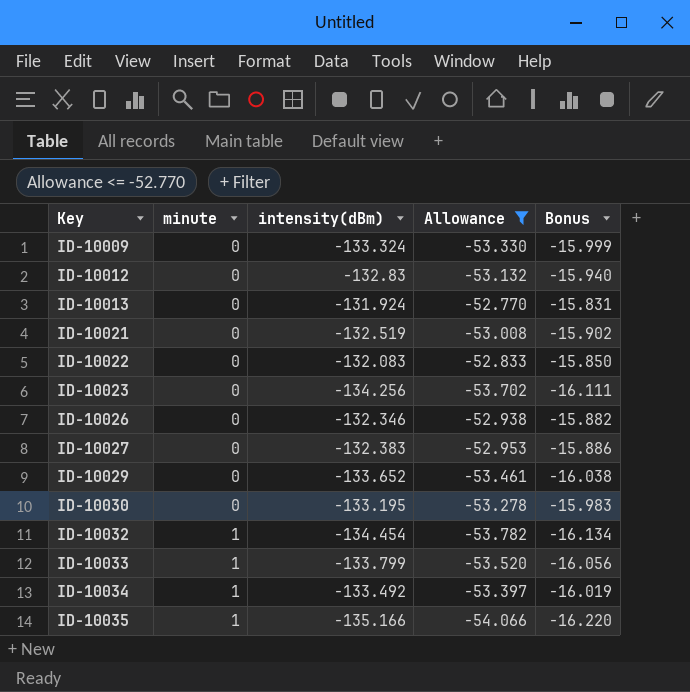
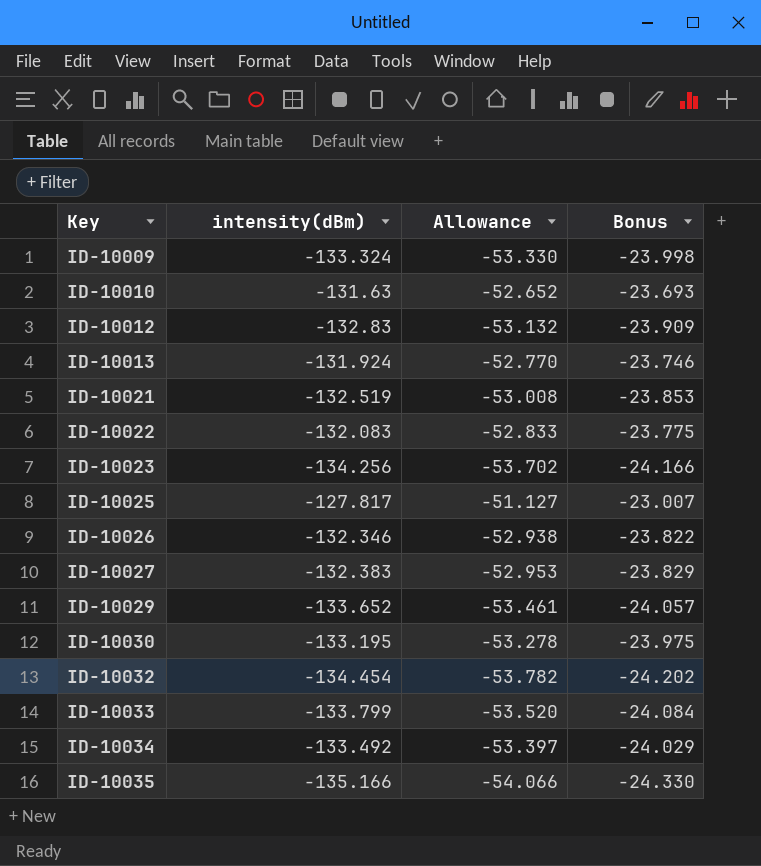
filter: Allowance <= -52.770 -> none
column minute | position: 2 -> none
column Bonus | formula: [intensity(dBm)] * 0.12 -> [intensity(dBm)] * 0.18

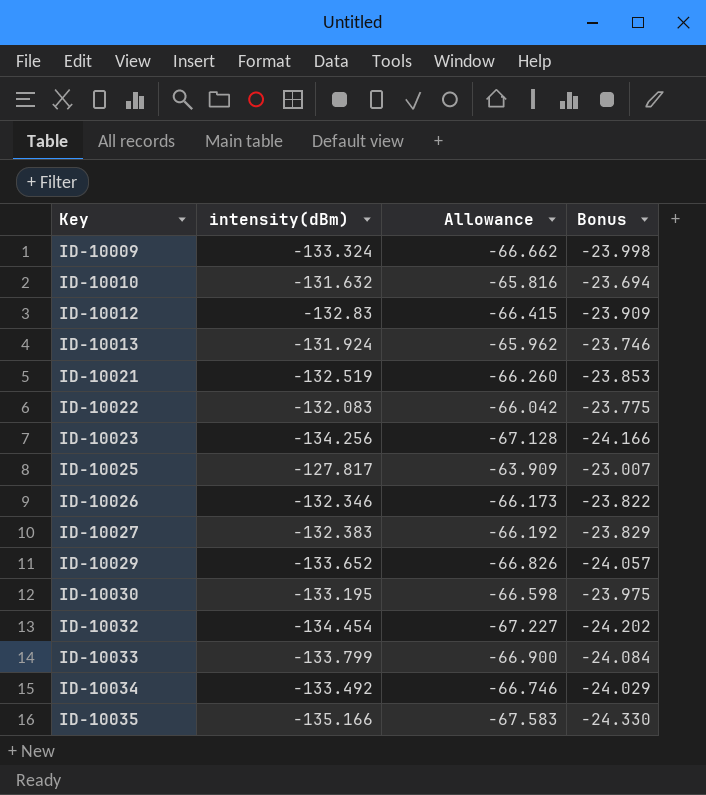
column Allowance | formula: [intensity(dBm)] * 0.4 -> [intensity(dBm)] * 0.5
ID-10010 | intensity(dBm): -131.63 -> -131.632
ID-10010 | Bonus: -23.693 -> -23.694

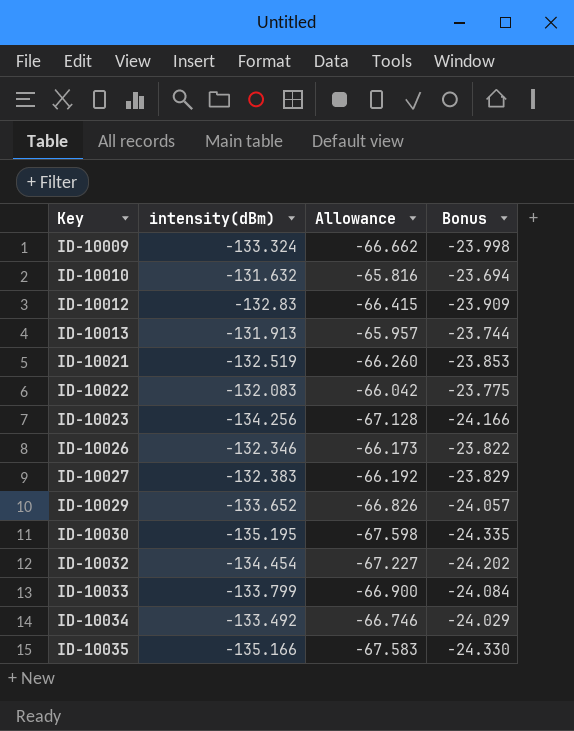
row ID-10025: -127.817 | -63.909 | -23.007 -> none
ID-10013 | intensity(dBm): -131.924 -> -131.913
ID-10013 | Allowance: -65.962 -> -65.957
ID-10013 | Bonus: -23.746 -> -23.744
ID-10030 | intensity(dBm): -133.195 -> -135.195
ID-10030 | Allowance: -66.598 -> -67.598
ID-10030 | Bonus: -23.975 -> -24.335

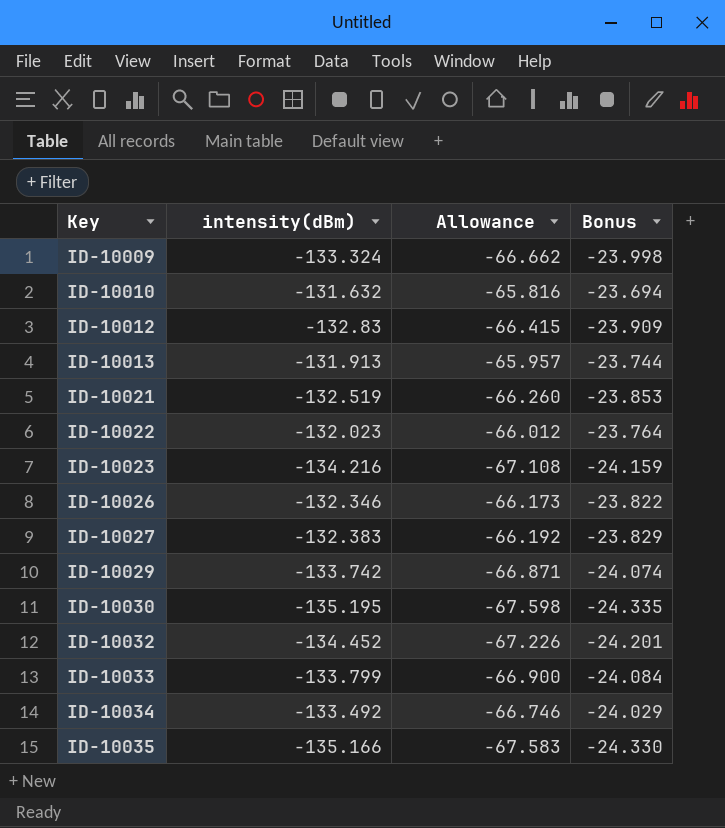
ID-10022 | intensity(dBm): -132.083 -> -132.023
ID-10022 | Allowance: -66.042 -> -66.012
ID-10022 | Bonus: -23.775 -> -23.764
ID-10023 | intensity(dBm): -134.256 -> -134.216
ID-10023 | Allowance: -67.128 -> -67.108
ID-10023 | Bonus: -24.166 -> -24.159
ID-10029 | intensity(dBm): -133.652 -> -133.742
ID-10029 | Allowance: -66.826 -> -66.871
ID-10029 | Bonus: -24.057 -> -24.074
ID-10032 | intensity(dBm): -134.454 -> -134.452
ID-10032 | Allowance: -67.227 -> -67.226
ID-10032 | Bonus: -24.202 -> -24.201

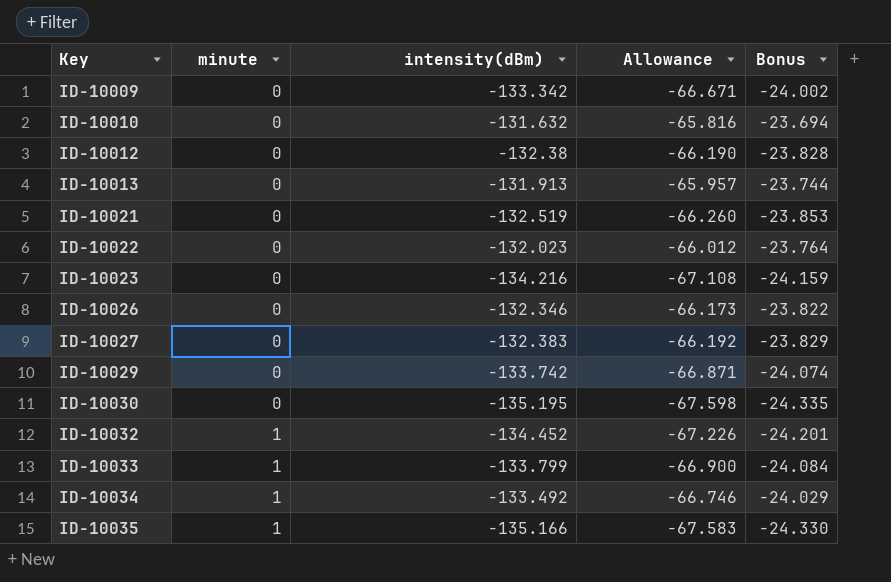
column minute | position: none -> 2
ID-10009 | intensity(dBm): -133.324 -> -133.342
ID-10009 | Allowance: -66.662 -> -66.671
ID-10009 | Bonus: -23.998 -> -24.002
ID-10012 | intensity(dBm): -132.83 -> -132.38
ID-10012 | Allowance: -66.415 -> -66.190
ID-10012 | Bonus: -23.909 -> -23.828

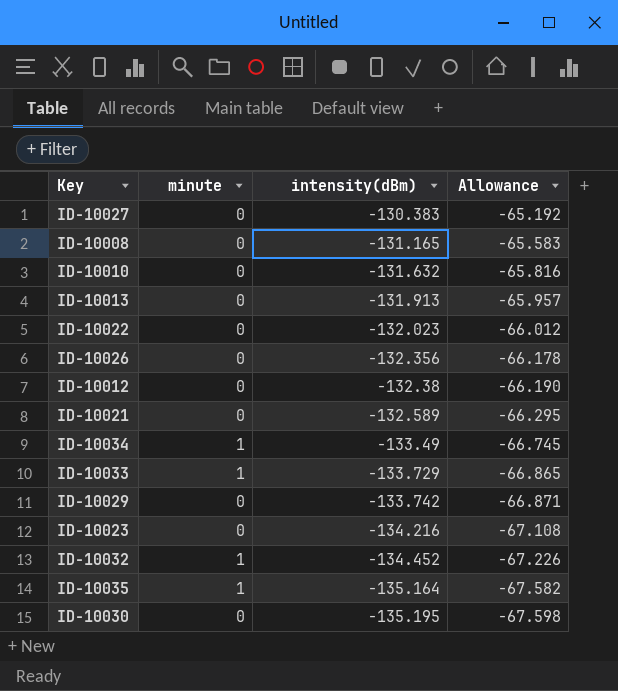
row order: Key ascending -> intensity(dBm) descending
column Bonus | formula: [intensity(dBm)] * 0.18 -> none
row ID-10009: 0 | -133.342 | -66.671 | -24.002 -> none
ID-10027 | intensity(dBm): -132.383 -> -130.383
ID-10027 | Allowance: -66.192 -> -65.192
row ID-10008: none -> 0 | -131.165 | -65.583
ID-10026 | intensity(dBm): -132.346 -> -132.356
ID-10026 | Allowance: -66.173 -> -66.178
ID-10021 | intensity(dBm): -132.519 -> -132.589
ID-10021 | Allowance: -66.260 -> -66.295
ID-10034 | intensity(dBm): -133.492 -> -133.49
ID-10034 | Allowance: -66.746 -> -66.745
ID-10033 | intensity(dBm): -133.799 -> -133.729
ID-10033 | Allowance: -66.900 -> -66.865
ID-10035 | intensity(dBm): -135.166 -> -135.164
ID-10035 | Allowance: -67.583 -> -67.582

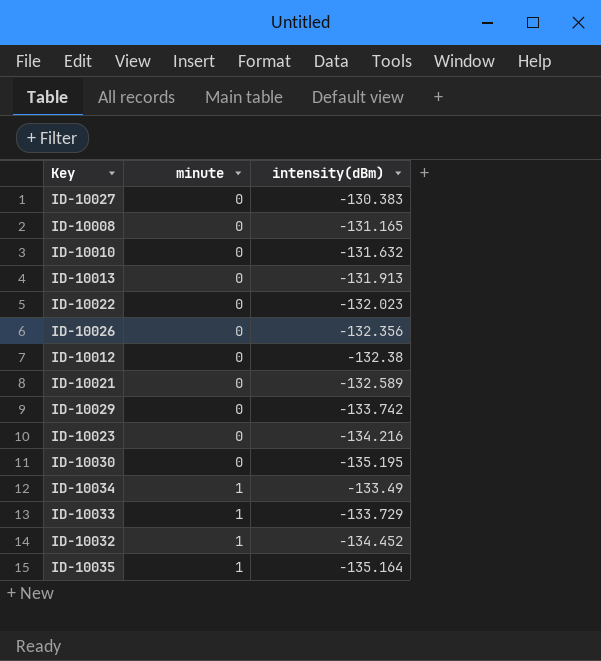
row order: intensity(dBm) descending -> minute ascending
column Allowance | formula: [intensity(dBm)] * 0.5 -> none

